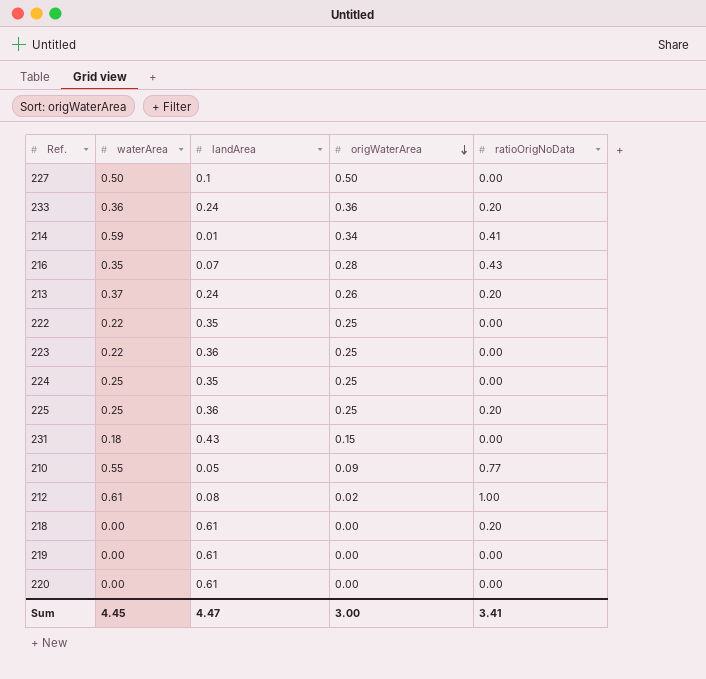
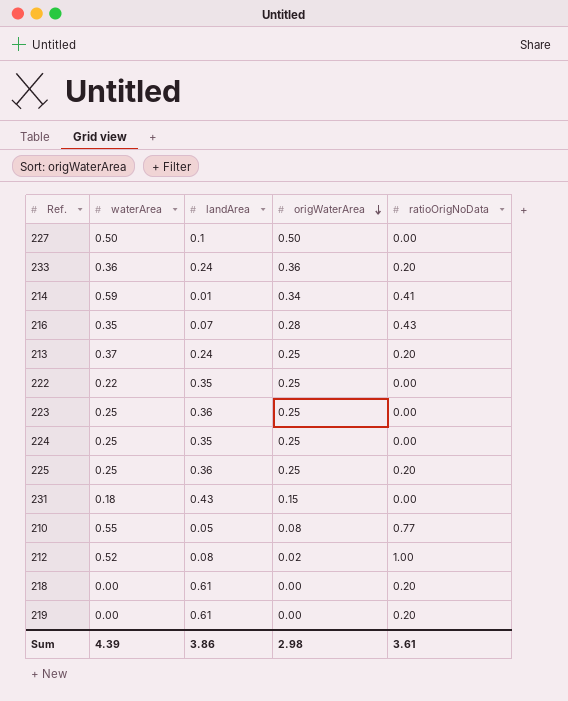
row 220: 0.00 | 0.61 | 0.00 | 0.00 -> none
213 | origWaterArea: 0.26 -> 0.25
223 | waterArea: 0.22 -> 0.25
210 | origWaterArea: 0.09 -> 0.08
212 | waterArea: 0.61 -> 0.52
219 | ratioOrigNoData: 0.00 -> 0.20
Sum | waterArea: 4.45 -> 4.39
Sum | landArea: 4.47 -> 3.86
Sum | origWaterArea: 3.00 -> 2.98
Sum | ratioOrigNoData: 3.41 -> 3.61

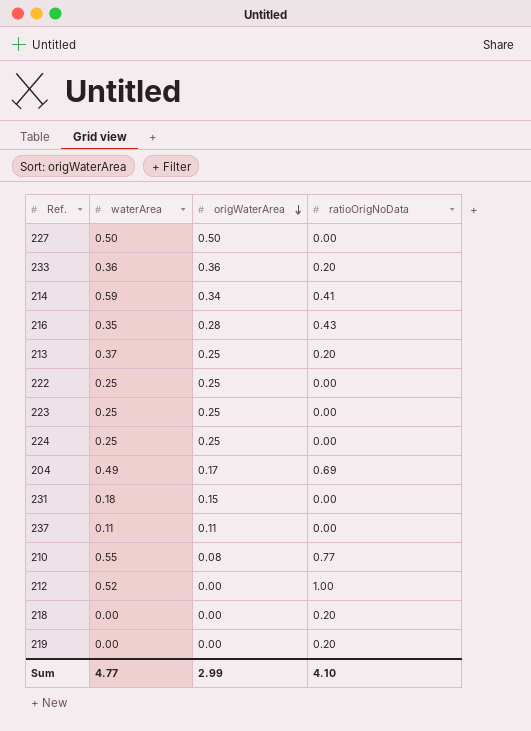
column landArea | position: 3 -> none
row 225: 0.25 | 0.36 | 0.25 | 0.20 -> none
222 | waterArea: 0.22 -> 0.25
row 204: none -> 0.49 | 0.17 | 0.69
row 237: none -> 0.11 | 0.11 | 0.00
212 | origWaterArea: 0.02 -> 0.00
Sum | waterArea: 4.39 -> 4.77
Sum | origWaterArea: 2.98 -> 2.99
Sum | ratioOrigNoData: 3.61 -> 4.10

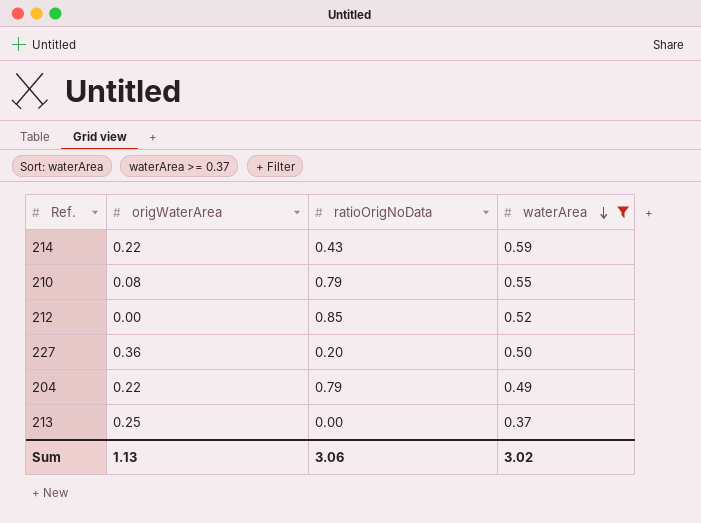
filter: none -> waterArea >= 0.37
row order: origWaterArea descending -> waterArea descending
column waterArea | position: 2 -> 4
214 | origWaterArea: 0.34 -> 0.22
214 | ratioOrigNoData: 0.41 -> 0.43
210 | ratioOrigNoData: 0.77 -> 0.79
212 | ratioOrigNoData: 1.00 -> 0.85
227 | origWaterArea: 0.50 -> 0.36
227 | ratioOrigNoData: 0.00 -> 0.20
204 | origWaterArea: 0.17 -> 0.22
204 | ratioOrigNoData: 0.69 -> 0.79
213 | ratioOrigNoData: 0.20 -> 0.00
Sum | origWaterArea: 2.99 -> 1.13
Sum | ratioOrigNoData: 4.10 -> 3.06
Sum | waterArea: 4.77 -> 3.02

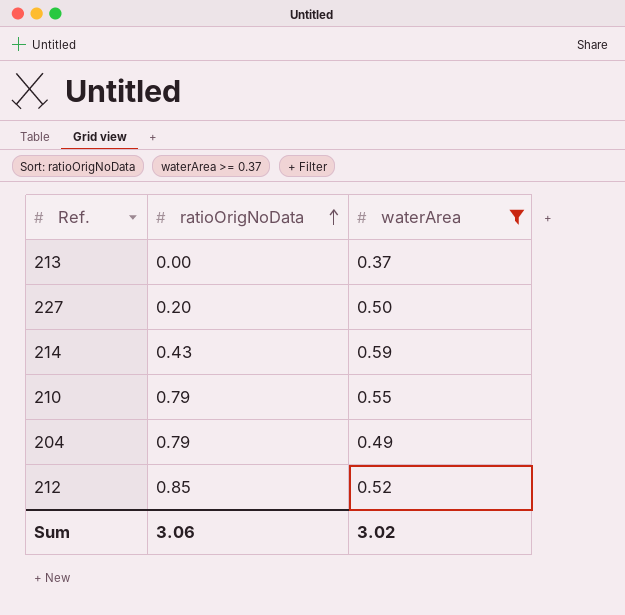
row order: waterArea descending -> ratioOrigNoData ascending
column origWaterArea | position: 2 -> none

